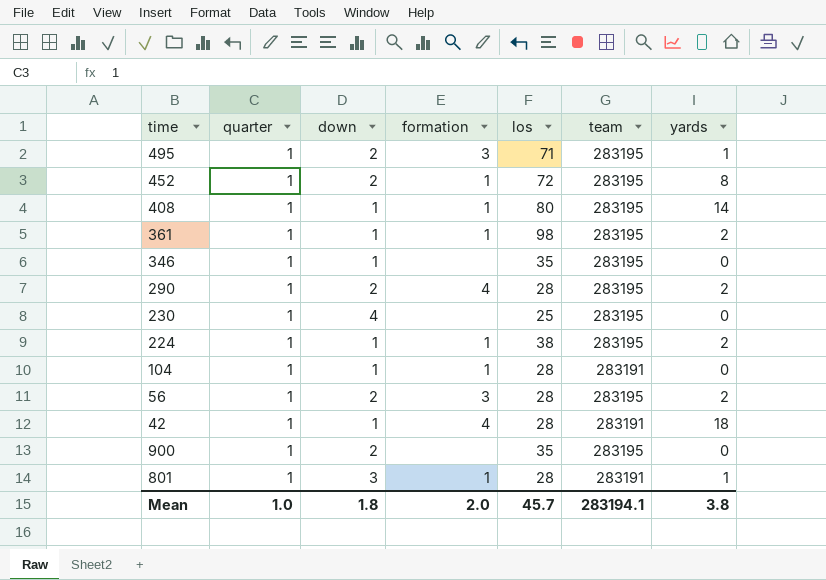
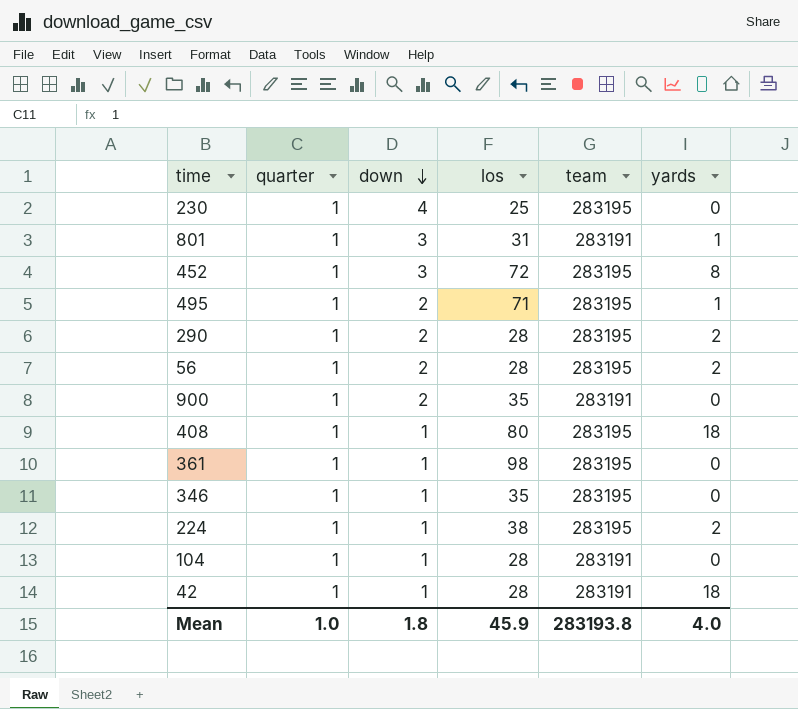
row order: none -> down descending
column formation | position: 4 -> none
801 | los: 28 -> 31
452 | down: 2 -> 3
900 | team: 283195 -> 283191
408 | yards: 14 -> 18
361 | yards: 2 -> 0
Mean | los: 45.7 -> 45.9
Mean | team: 283194.1 -> 283193.8
Mean | yards: 3.8 -> 4.0

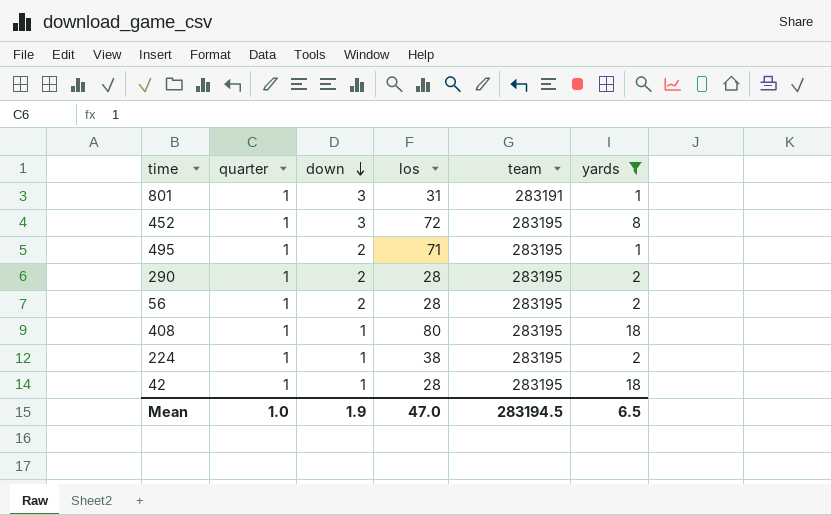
filter: none -> yards != 0
42 | team: 283191 -> 283195
Mean | down: 1.8 -> 1.9
Mean | los: 45.9 -> 47.0
Mean | team: 283193.8 -> 283194.5
Mean | yards: 4.0 -> 6.5

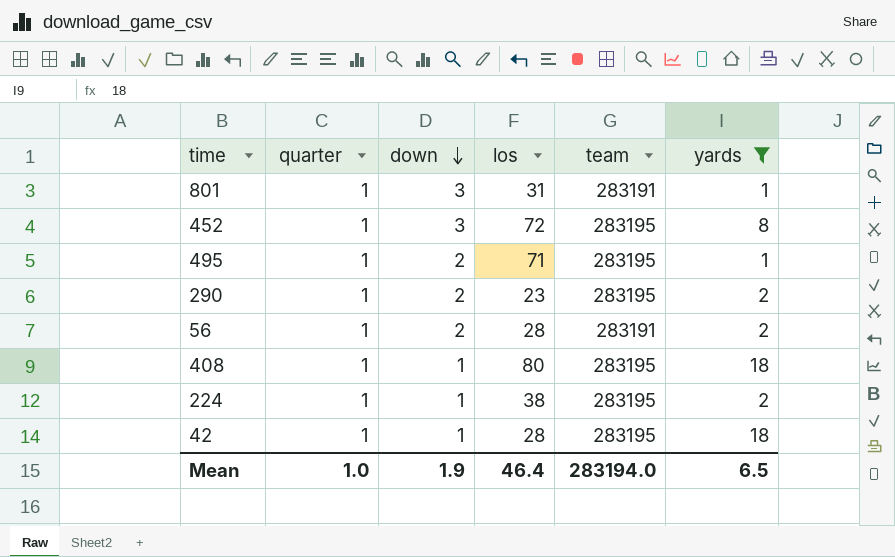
290 | los: 28 -> 23
56 | team: 283195 -> 283191
Mean | los: 47.0 -> 46.4
Mean | team: 283194.5 -> 283194.0

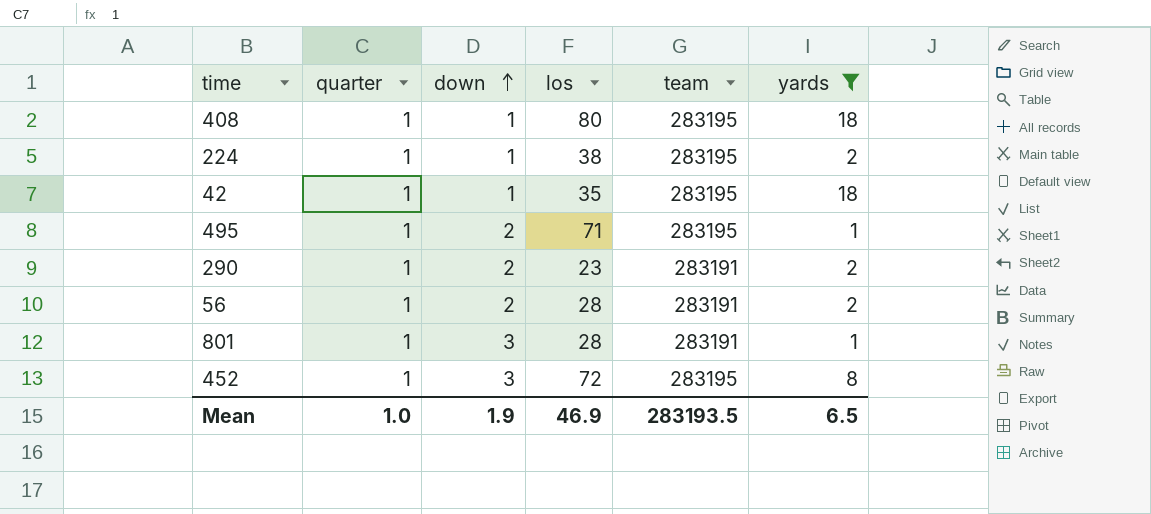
row order: down descending -> down ascending
42 | los: 28 -> 35
290 | team: 283195 -> 283191
801 | los: 31 -> 28
Mean | los: 46.4 -> 46.9
Mean | team: 283194.0 -> 283193.5

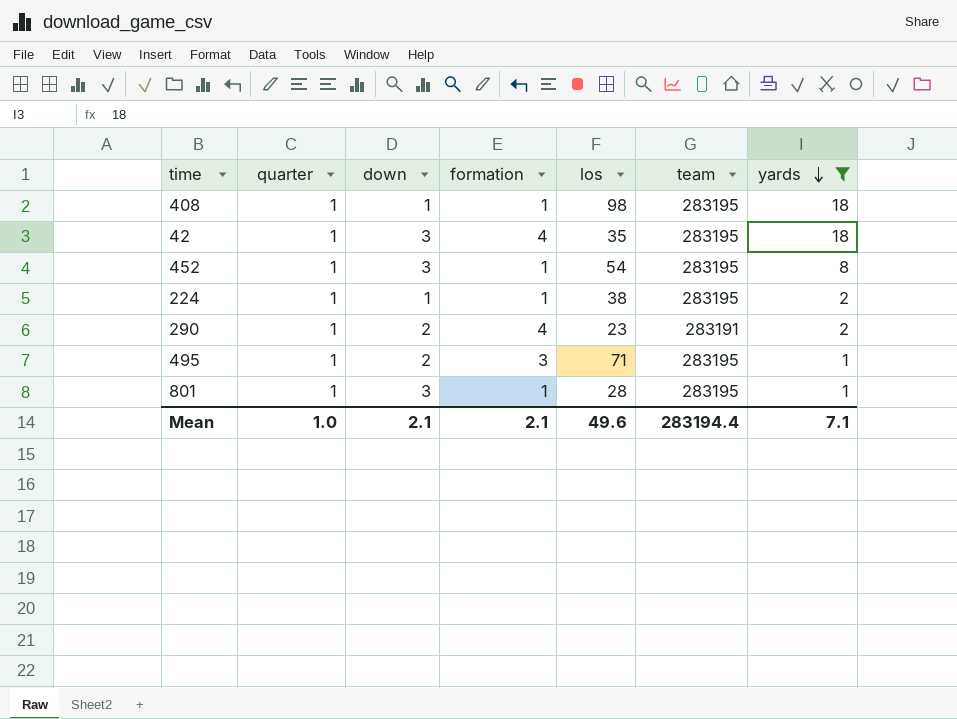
row order: down ascending -> yards descending
column formation | position: none -> 4
row 56: 1 | 2 | 28 | 283191 | 2 -> none
408 | los: 80 -> 98
42 | down: 1 -> 3
452 | los: 72 -> 54
801 | team: 283191 -> 283195
Mean | down: 1.9 -> 2.1
Mean | los: 46.9 -> 49.6
Mean | team: 283193.5 -> 283194.4
Mean | yards: 6.5 -> 7.1

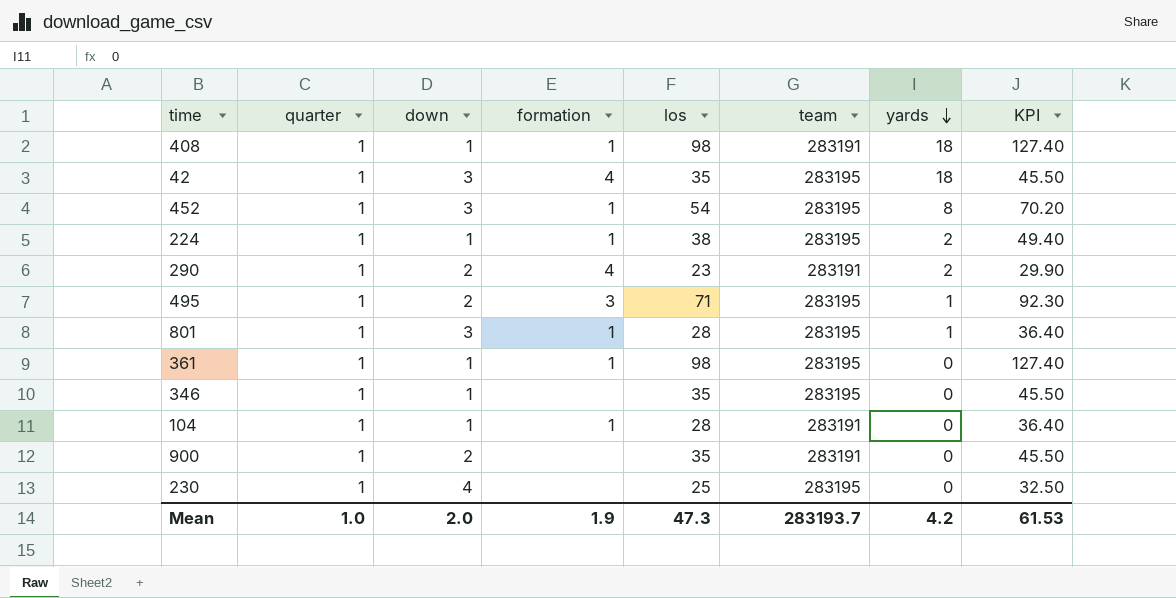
filter: yards != 0 -> none
column KPI | formula: none -> [los] * 1.3
408 | team: 283195 -> 283191
Mean | down: 2.1 -> 2.0
Mean | formation: 2.1 -> 1.9
Mean | los: 49.6 -> 47.3
Mean | team: 283194.4 -> 283193.7
Mean | yards: 7.1 -> 4.2

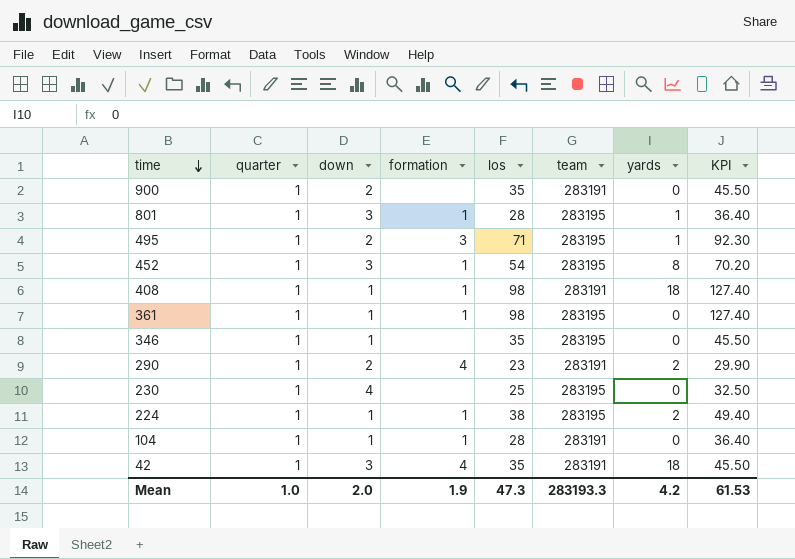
row order: yards descending -> time descending
42 | team: 283195 -> 283191
Mean | team: 283193.7 -> 283193.3

